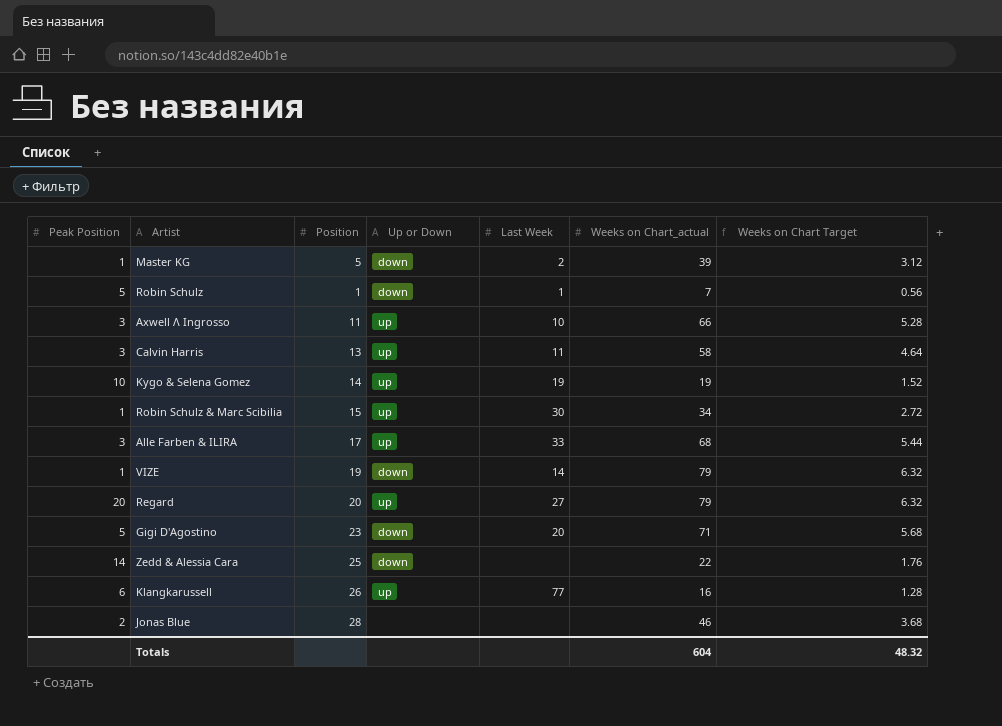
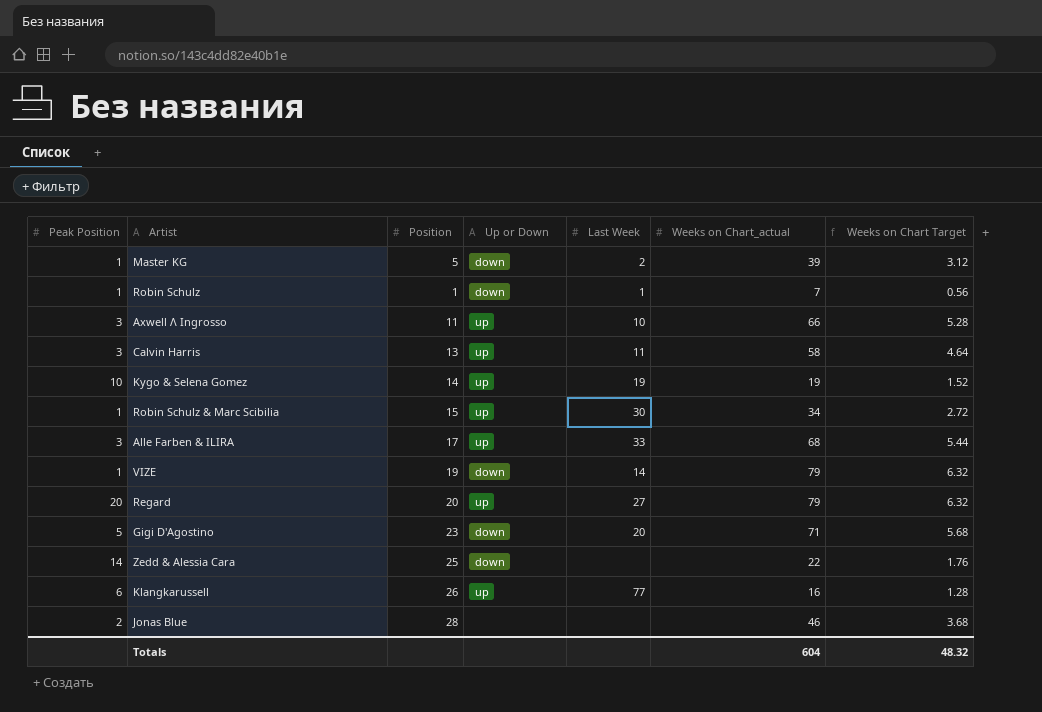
Robin Schulz | Peak Position: 5 -> 1

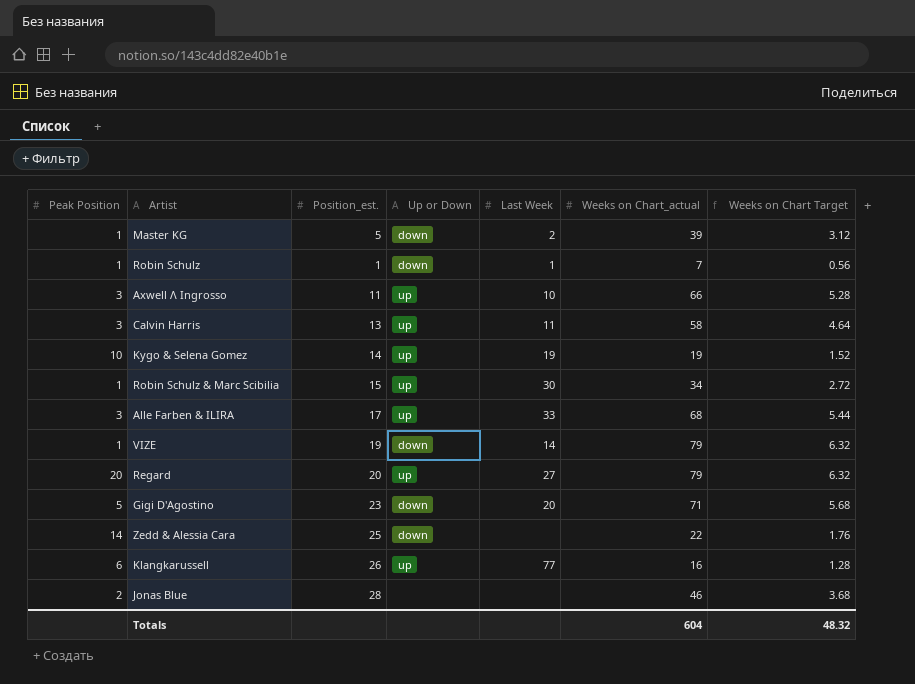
column name: Position -> Position_est.

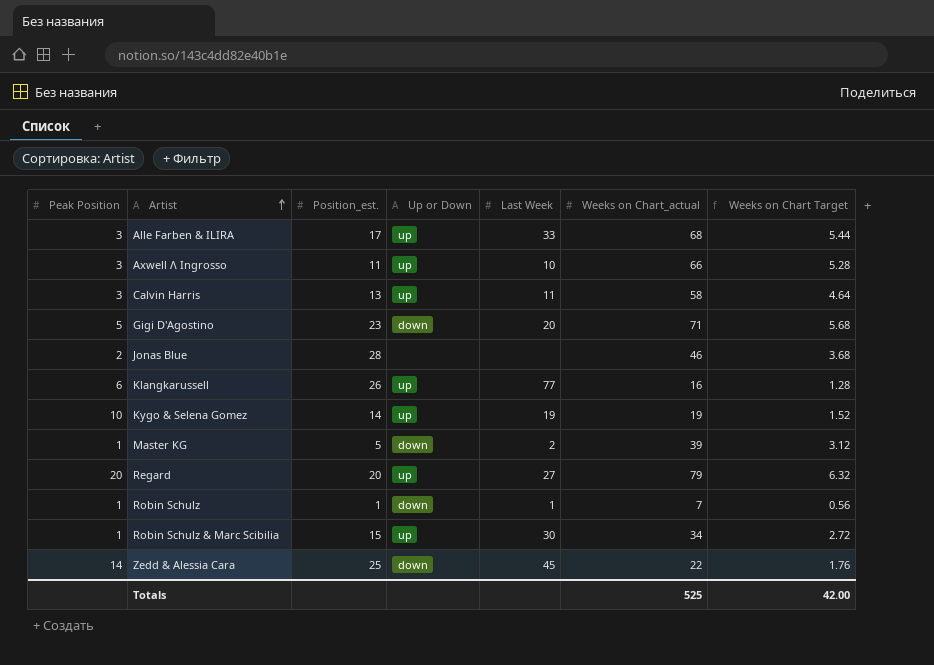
row order: none -> Artist ascending
row VIZE: 1 | 19 | down | 14 | 79 | 6.32 -> none
Zedd & Alessia Cara | Last Week: none -> 45
Totals | Weeks on Chart_actual: 604 -> 525
Totals | Weeks on Chart Target: 48.32 -> 42.00

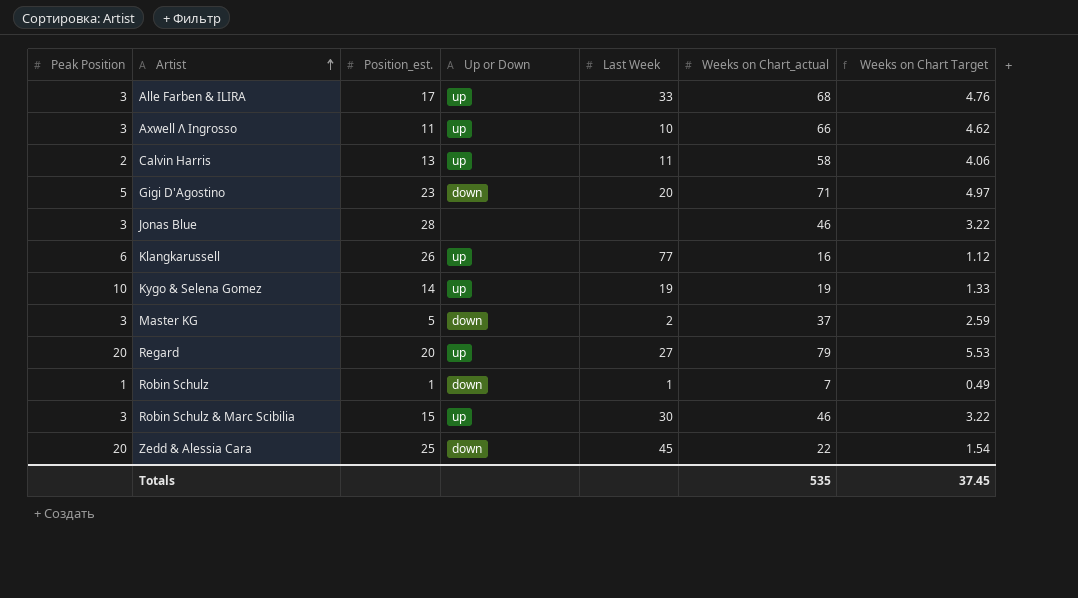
column Weeks on Chart Target | formula: [Weeks on Chart_actual] * 0.08 -> [Weeks on Chart_actual] * 0.07
Calvin Harris | Peak Position: 3 -> 2
Jonas Blue | Peak Position: 2 -> 3
Master KG | Peak Position: 1 -> 3
Master KG | Weeks on Chart_actual: 39 -> 37
Robin Schulz & Marc Scibilia | Peak Position: 1 -> 3
Robin Schulz & Marc Scibilia | Weeks on Chart_actual: 34 -> 46
Zedd & Alessia Cara | Peak Position: 14 -> 20
Totals | Weeks on Chart_actual: 525 -> 535
Totals | Weeks on Chart Target: 42.00 -> 37.45

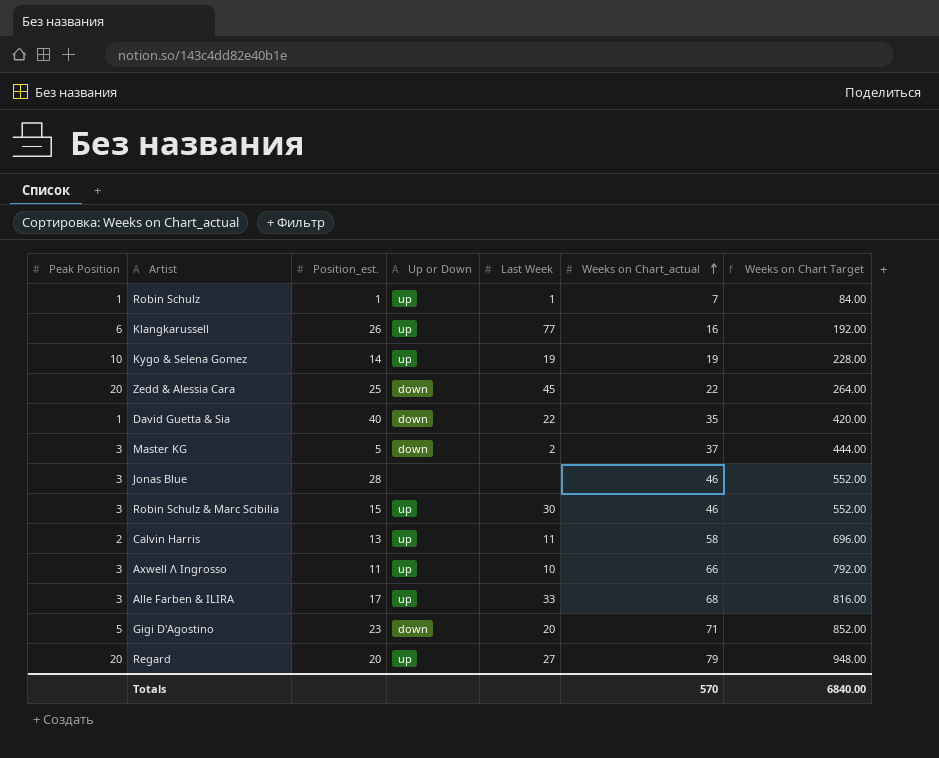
row order: Artist ascending -> Weeks on Chart_actual ascending
column Weeks on Chart Target | formula: [Weeks on Chart_actual] * 0.07 -> [Weeks on Chart_actual] * 12
Robin Schulz | Up or Down: down -> up
row David Guetta & Sia: none -> 1 | 40 | down | 22 | 35 | 420.00
Totals | Weeks on Chart_actual: 535 -> 570
Totals | Weeks on Chart Target: 37.45 -> 6840.00

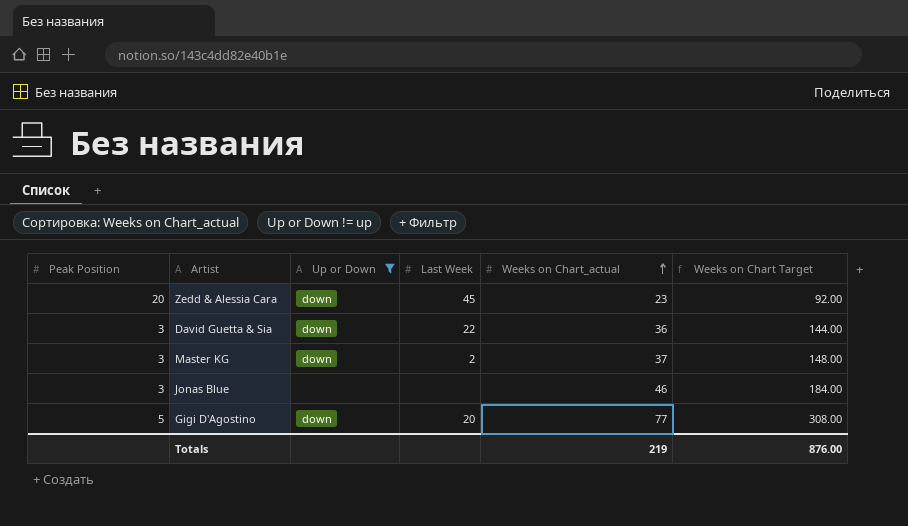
filter: none -> Up or Down != up
column Position_est. | position: 3 -> none
column Weeks on Chart Target | formula: [Weeks on Chart_actual] * 12 -> [Weeks on Chart_actual] * 4
Zedd & Alessia Cara | Weeks on Chart_actual: 22 -> 23
David Guetta & Sia | Peak Position: 1 -> 3
David Guetta & Sia | Weeks on Chart_actual: 35 -> 36
Gigi D'Agostino | Weeks on Chart_actual: 71 -> 77
Totals | Weeks on Chart_actual: 570 -> 219
Totals | Weeks on Chart Target: 6840.00 -> 876.00

